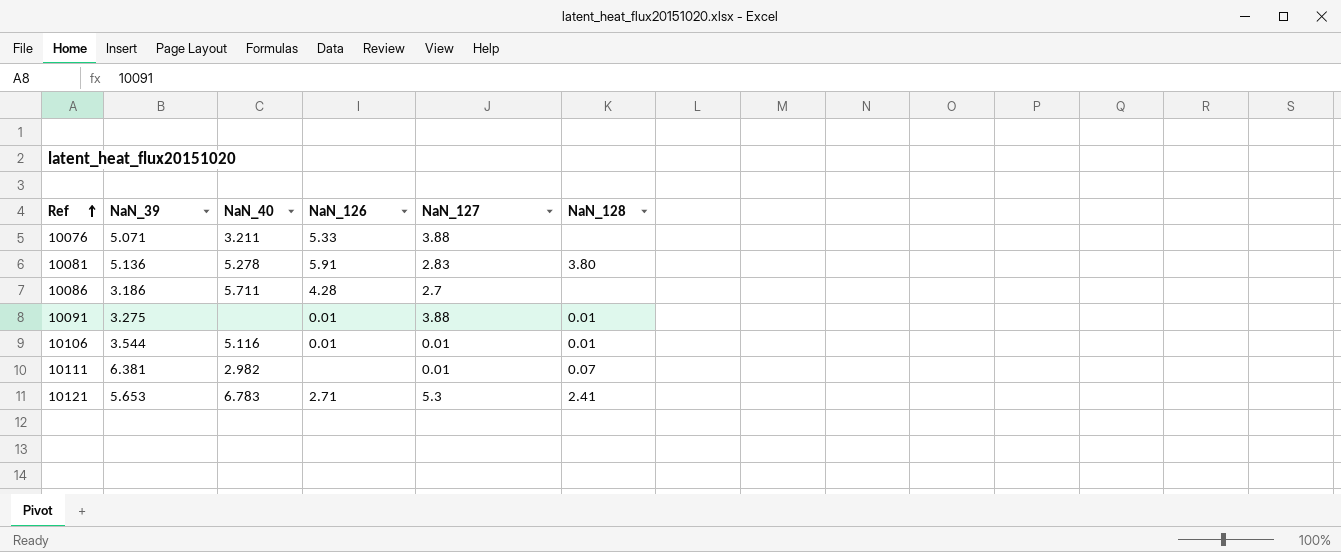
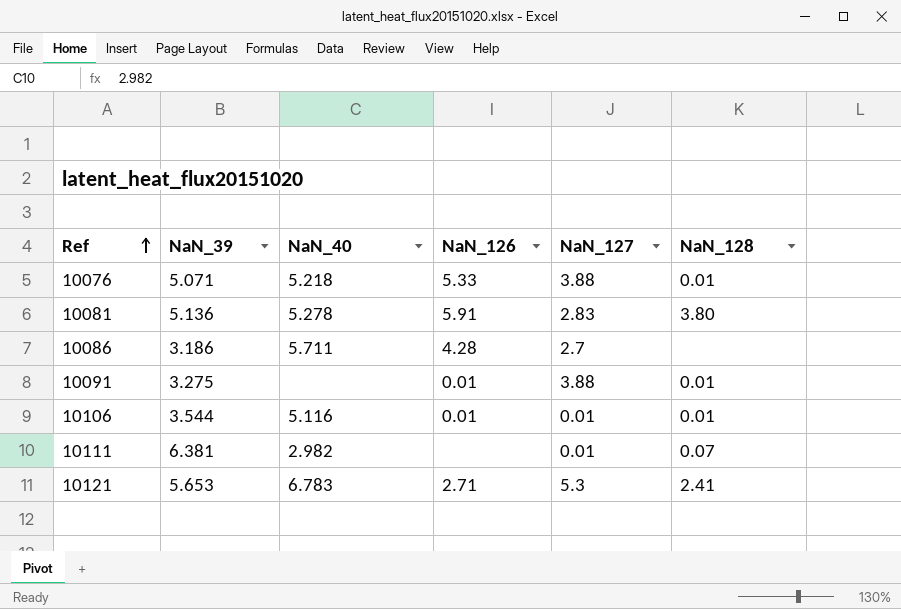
10076 | NaN_40: 3.211 -> 5.218
10076 | NaN_128: none -> 0.01

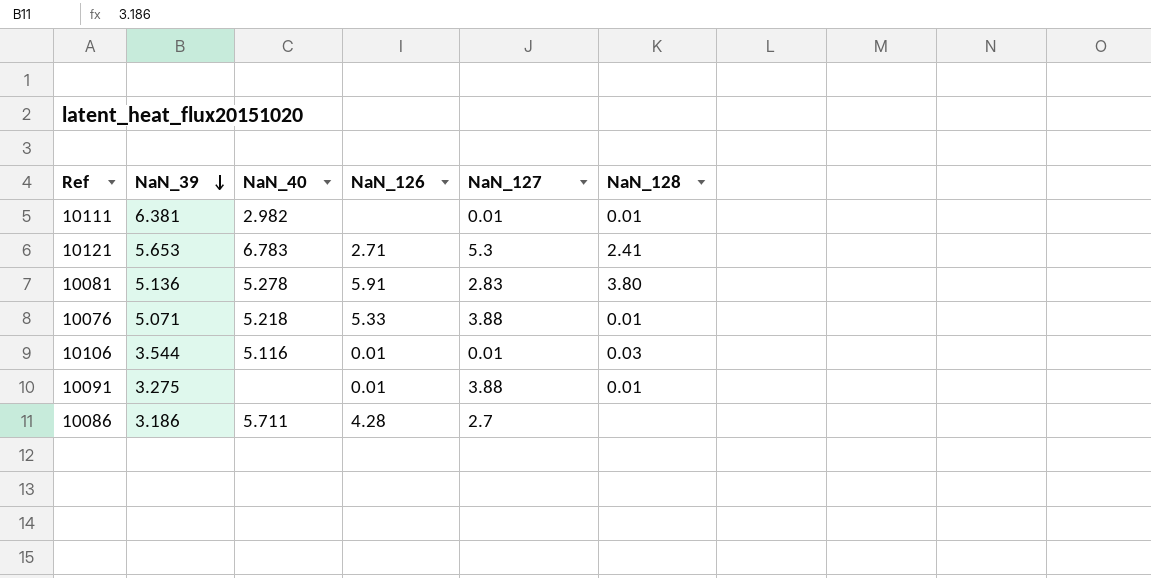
row order: Ref ascending -> NaN_39 descending
10111 | NaN_128: 0.07 -> 0.01
10106 | NaN_128: 0.01 -> 0.03

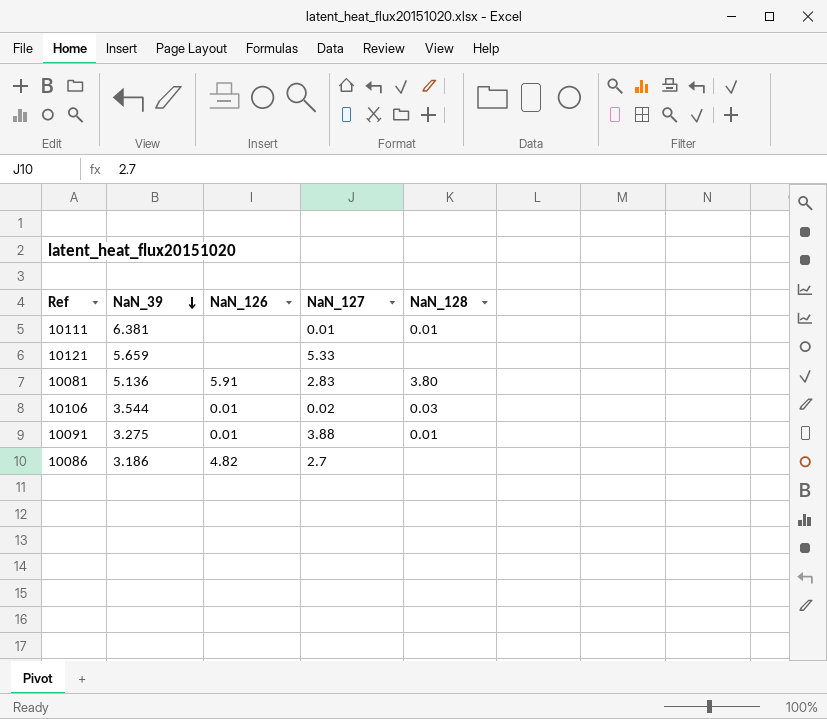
column NaN_40 | position: 3 -> none
row 10076: 5.071 | 5.218 | 5.33 | 3.88 | 0.01 -> none
10121 | NaN_39: 5.653 -> 5.659
10121 | NaN_126: 2.71 -> none
10121 | NaN_127: 5.3 -> 5.33
10121 | NaN_128: 2.41 -> none
10106 | NaN_127: 0.01 -> 0.02
10086 | NaN_126: 4.28 -> 4.82

